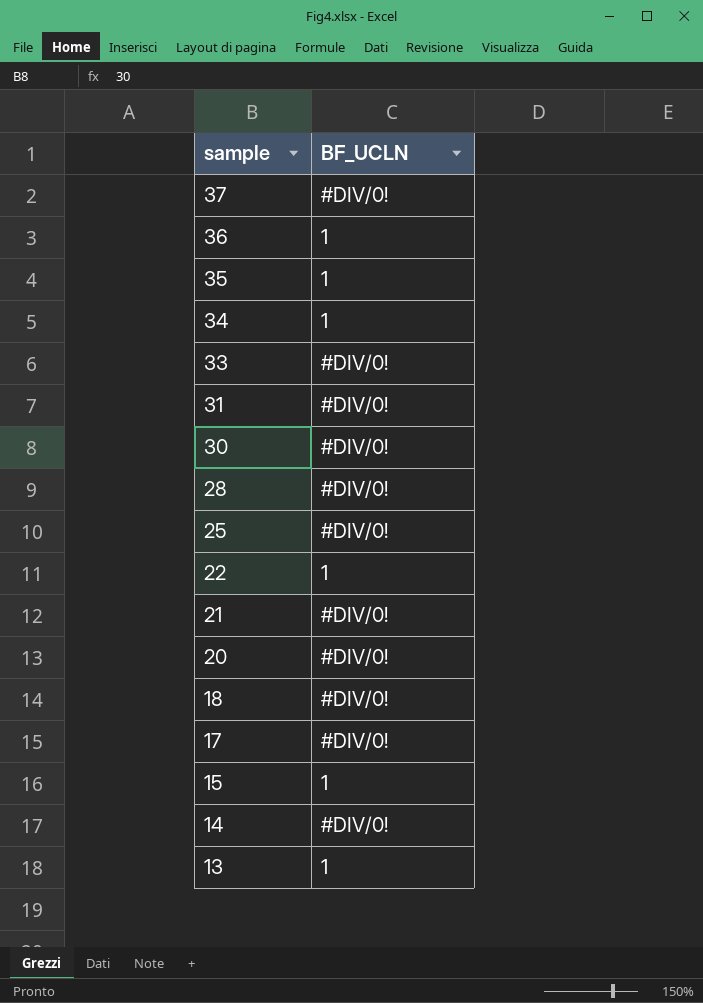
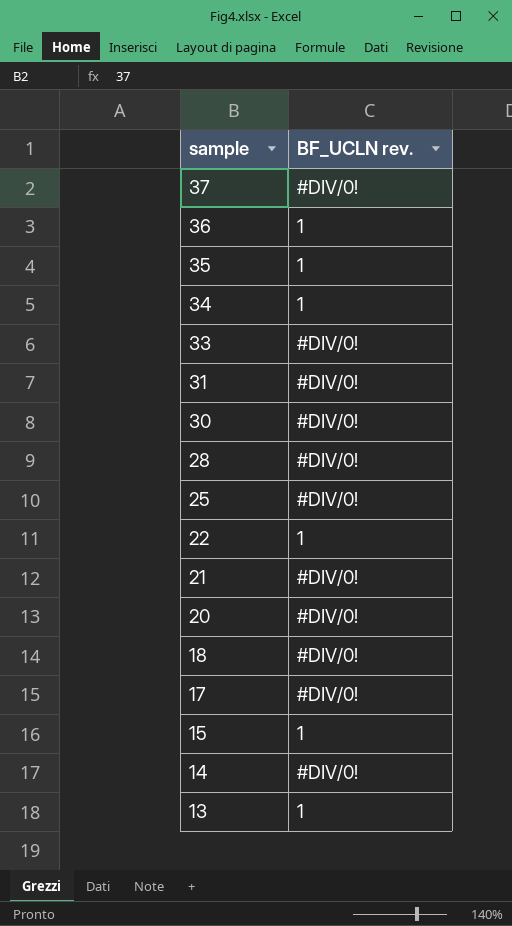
column name: BF_UCLN -> BF_UCLN rev.

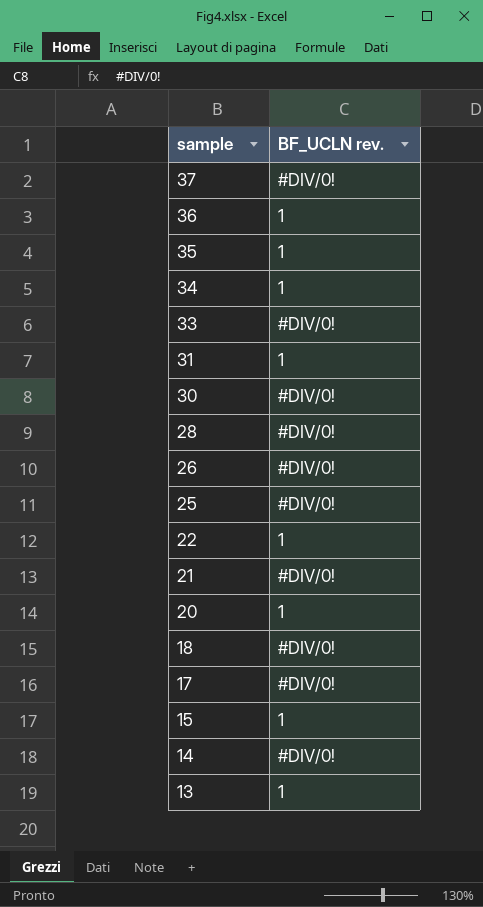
31 | BF_UCLN rev.: #DIV/0! -> 1
row 26: none -> #DIV/0!
20 | BF_UCLN rev.: #DIV/0! -> 1

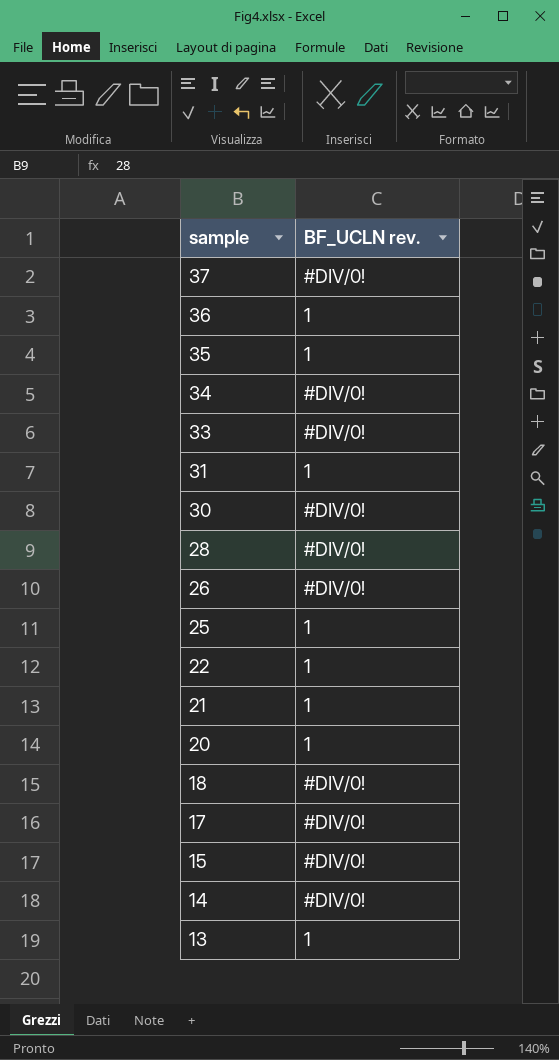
34 | BF_UCLN rev.: 1 -> #DIV/0!
25 | BF_UCLN rev.: #DIV/0! -> 1
21 | BF_UCLN rev.: #DIV/0! -> 1
15 | BF_UCLN rev.: 1 -> #DIV/0!

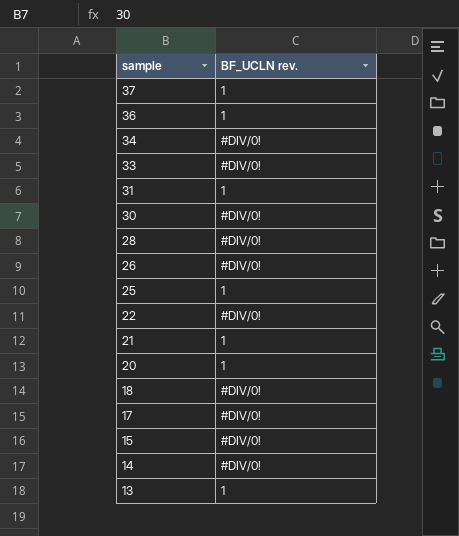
row 35: 1 -> none
37 | BF_UCLN rev.: #DIV/0! -> 1
22 | BF_UCLN rev.: 1 -> #DIV/0!

